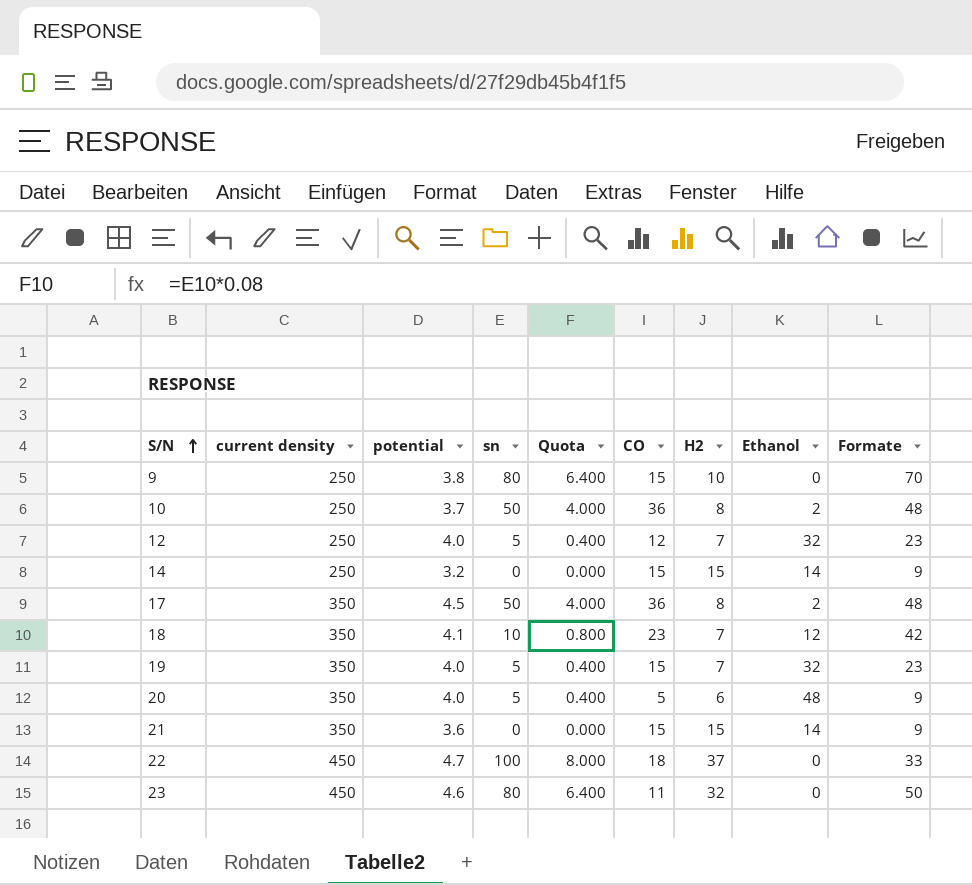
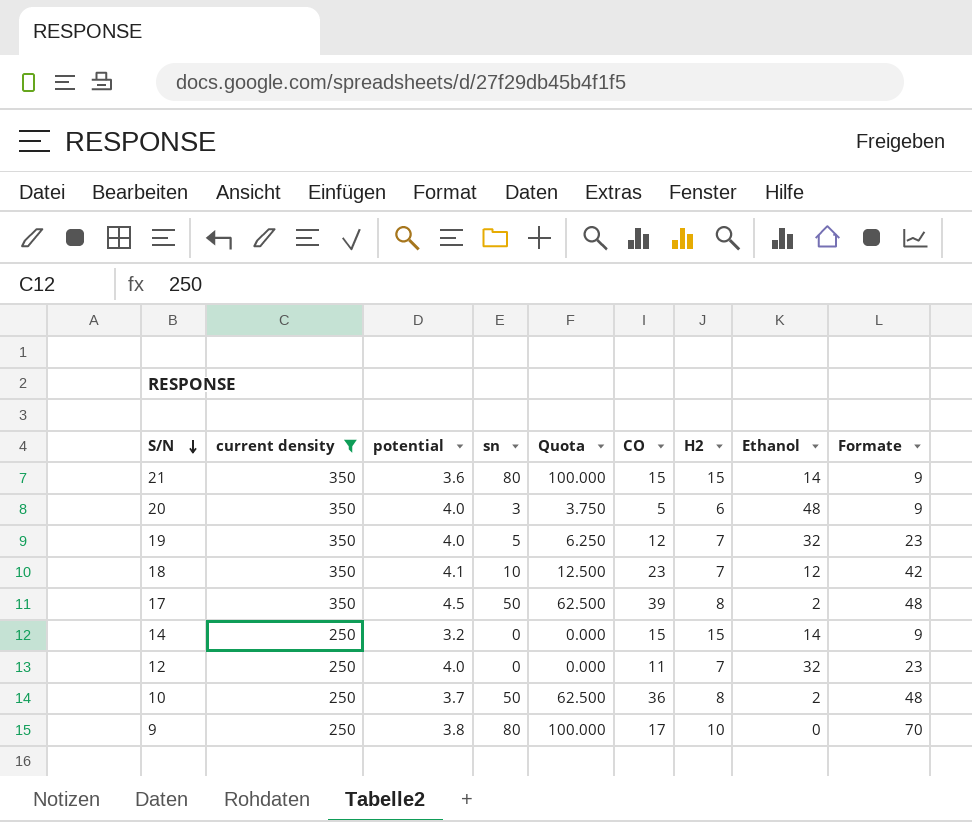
filter: none -> current density != 450
row order: S/N ascending -> S/N descending
column Quota | formula: [sn] * 0.08 -> [sn] * 1.25
21 | sn: 0 -> 80
20 | sn: 5 -> 3
19 | CO: 15 -> 12
17 | CO: 36 -> 39
12 | sn: 5 -> 0
12 | CO: 12 -> 11
9 | CO: 15 -> 17

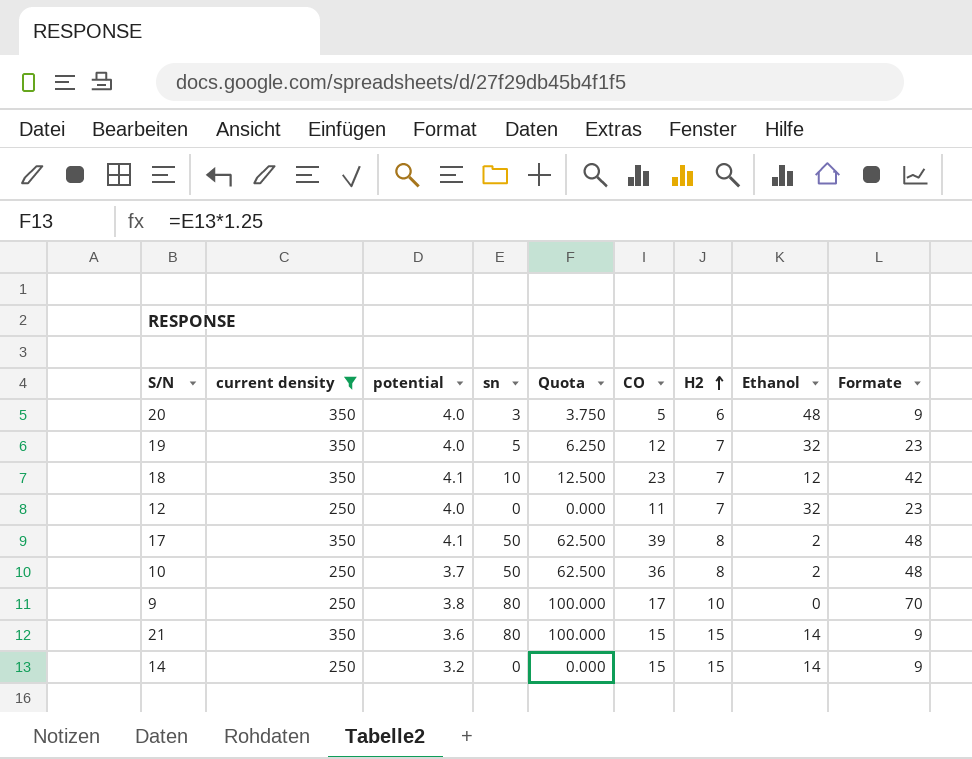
row order: S/N descending -> H2 ascending
17 | potential: 4.5 -> 4.1

